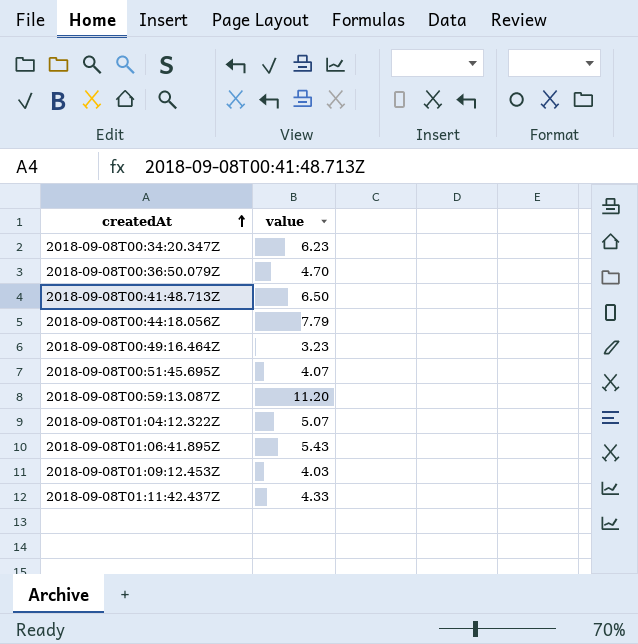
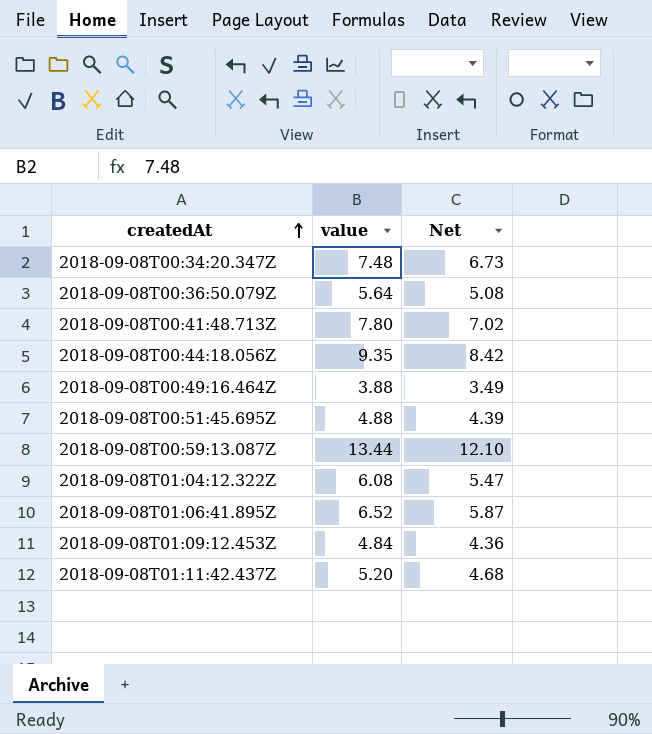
column Net | formula: none -> [value] * 0.9
2018-09-08T00:34:20.347Z | value: 6.23 -> 7.48
2018-09-08T00:36:50.079Z | value: 4.70 -> 5.64
2018-09-08T00:41:48.713Z | value: 6.50 -> 7.80
2018-09-08T00:44:18.056Z | value: 7.79 -> 9.35
2018-09-08T00:49:16.464Z | value: 3.23 -> 3.88
2018-09-08T00:51:45.695Z | value: 4.07 -> 4.88
2018-09-08T00:59:13.087Z | value: 11.20 -> 13.44
2018-09-08T01:04:12.322Z | value: 5.07 -> 6.08
2018-09-08T01:06:41.895Z | value: 5.43 -> 6.52
2018-09-08T01:09:12.453Z | value: 4.03 -> 4.84
2018-09-08T01:11:42.437Z | value: 4.33 -> 5.20

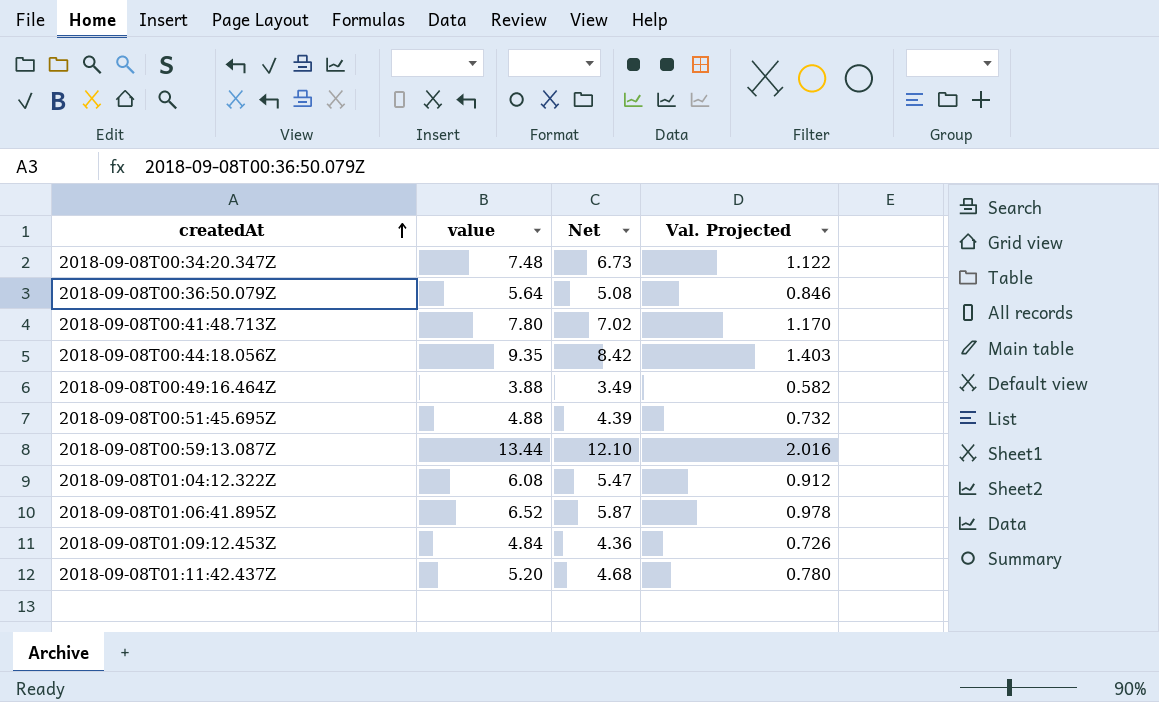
column Val. Projected | formula: none -> [value] * 0.15

